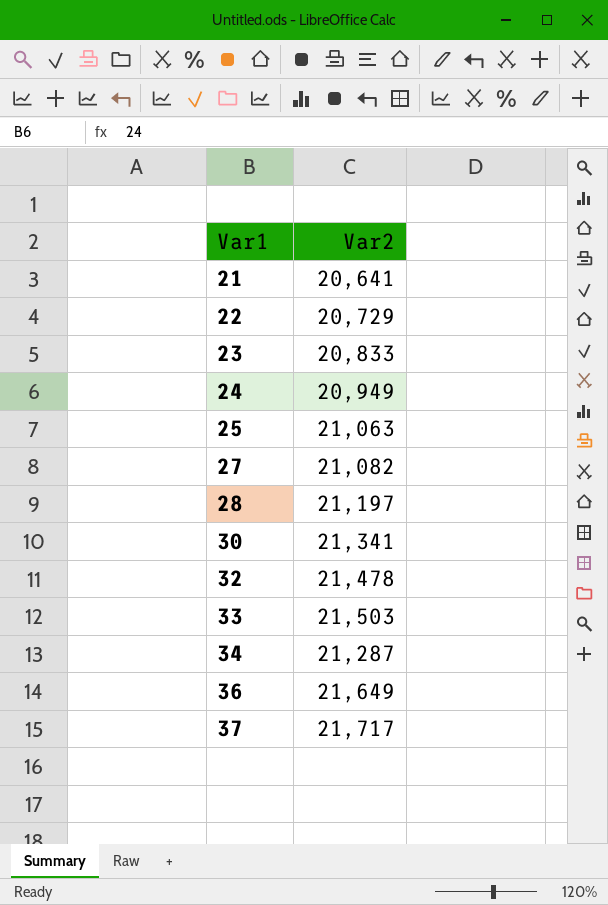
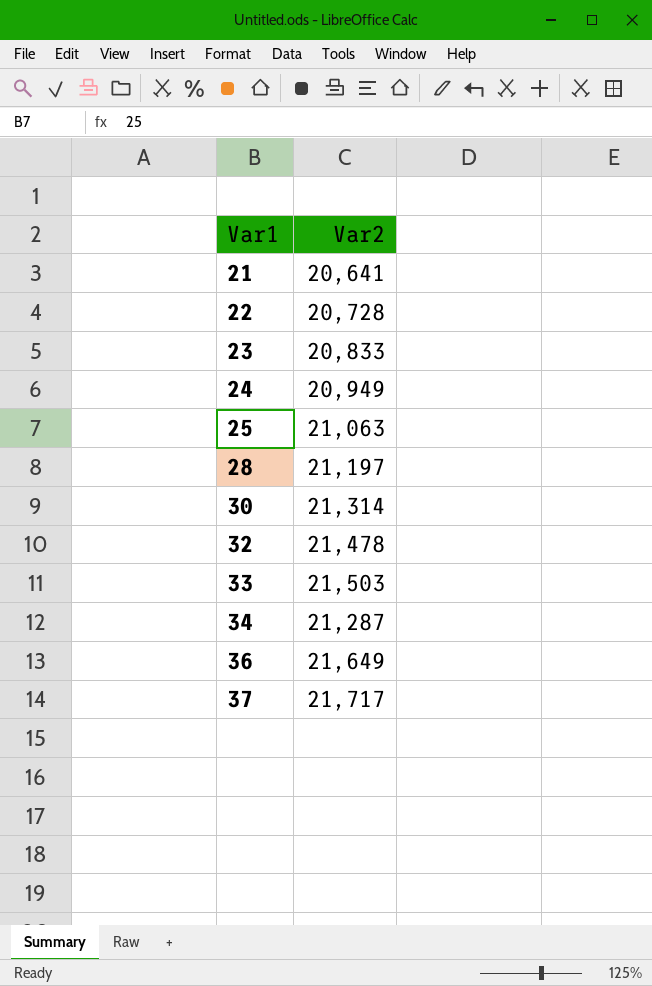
row 27: 21,082 -> none
22 | Var2: 20,729 -> 20,728
30 | Var2: 21,341 -> 21,314

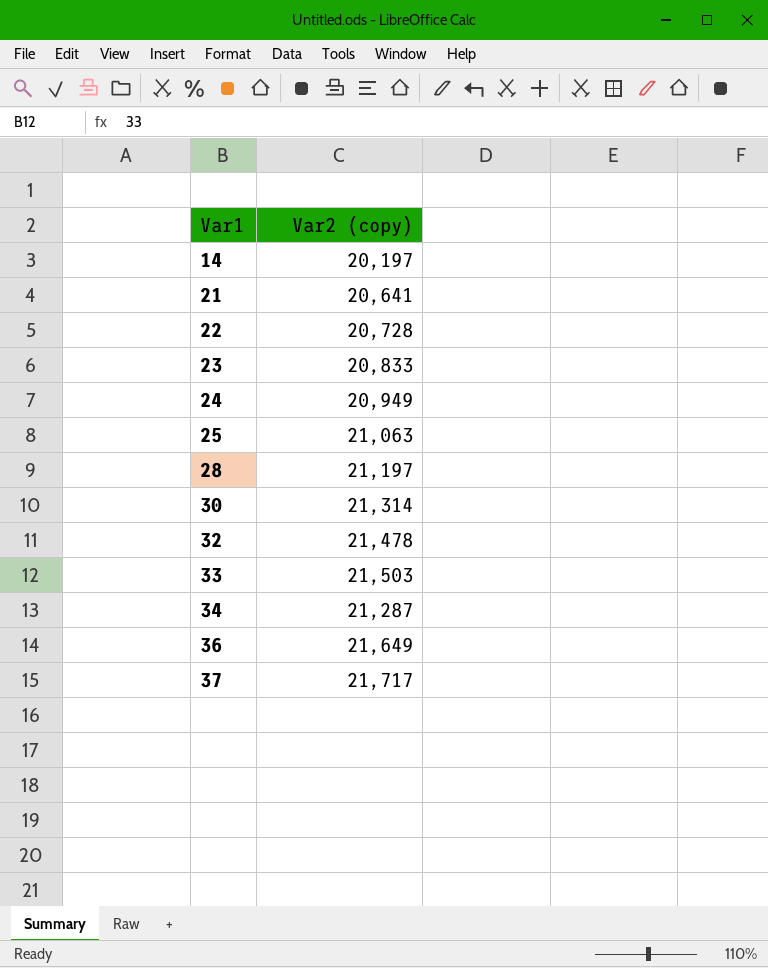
column name: Var2 -> Var2 (copy)
row 14: none -> 20,197

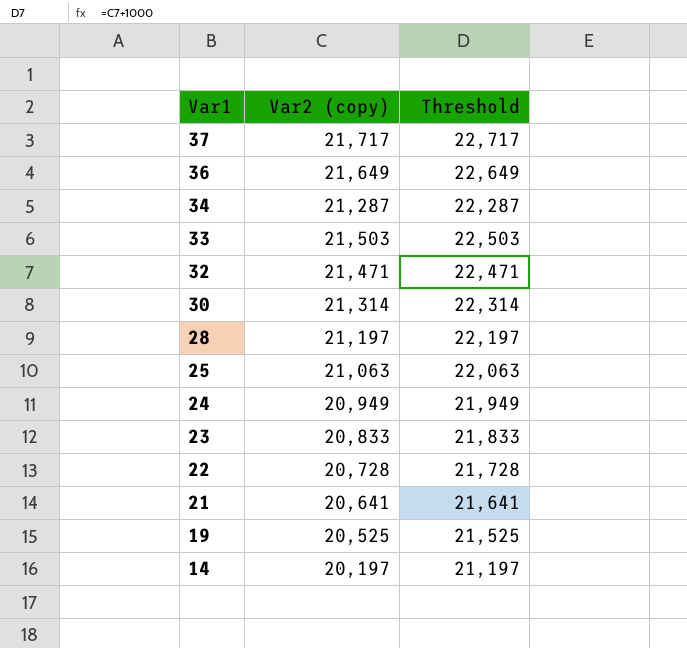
row order: Var1 ascending -> Var1 descending
column Threshold | formula: none -> [Var2 (copy)] + 1000
32 | Var2 (copy): 21,478 -> 21,471
row 19: none -> 20,525 | 21,525

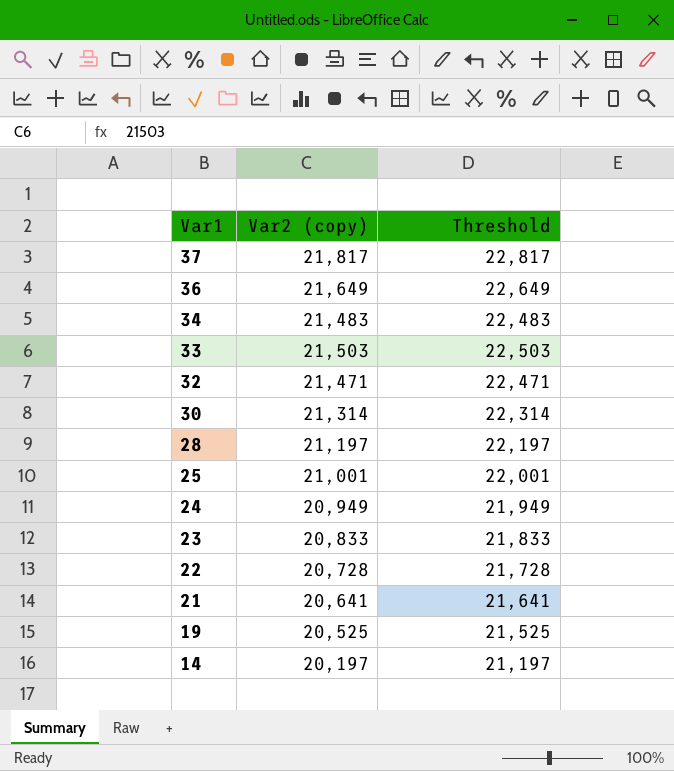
37 | Var2 (copy): 21,717 -> 21,817
37 | Threshold: 22,717 -> 22,817
34 | Var2 (copy): 21,287 -> 21,483
34 | Threshold: 22,287 -> 22,483
25 | Var2 (copy): 21,063 -> 21,001
25 | Threshold: 22,063 -> 22,001

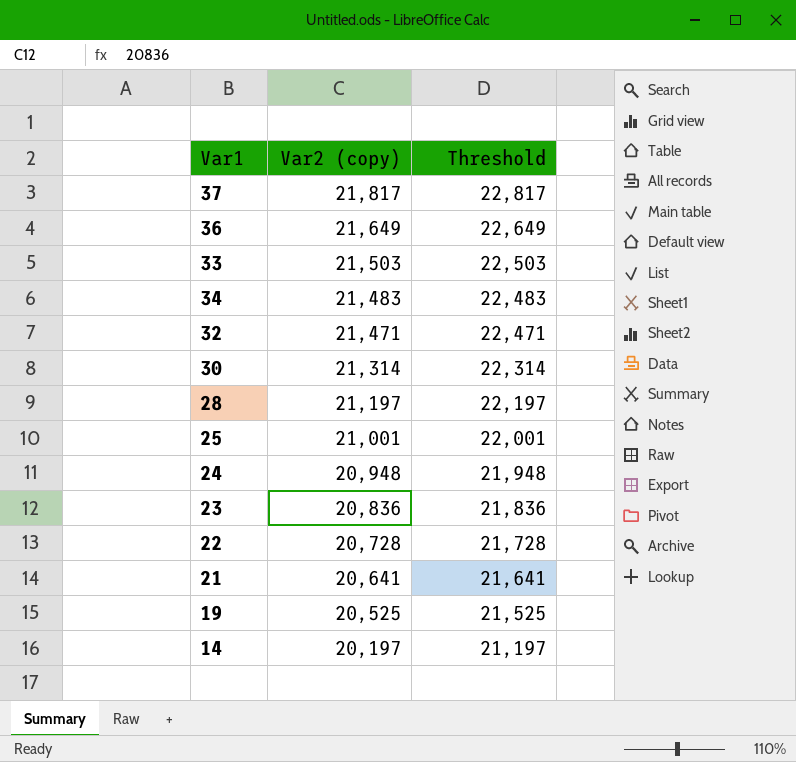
row order: Var1 descending -> Var2 (copy) descending
24 | Var2 (copy): 20,949 -> 20,948
24 | Threshold: 21,949 -> 21,948
23 | Var2 (copy): 20,833 -> 20,836
23 | Threshold: 21,833 -> 21,836

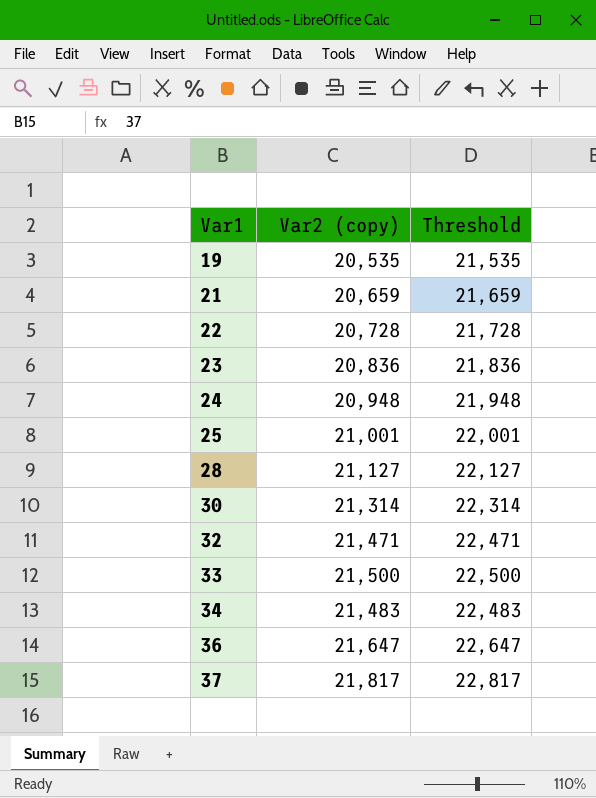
row order: Var2 (copy) descending -> Var1 ascending
row 14: 20,197 | 21,197 -> none
19 | Var2 (copy): 20,525 -> 20,535
19 | Threshold: 21,525 -> 21,535
21 | Var2 (copy): 20,641 -> 20,659
21 | Threshold: 21,641 -> 21,659
28 | Var2 (copy): 21,197 -> 21,127
28 | Threshold: 22,197 -> 22,127
33 | Var2 (copy): 21,503 -> 21,500
33 | Threshold: 22,503 -> 22,500
36 | Var2 (copy): 21,649 -> 21,647
36 | Threshold: 22,649 -> 22,647

